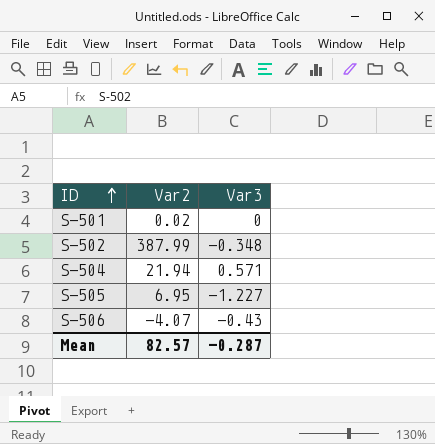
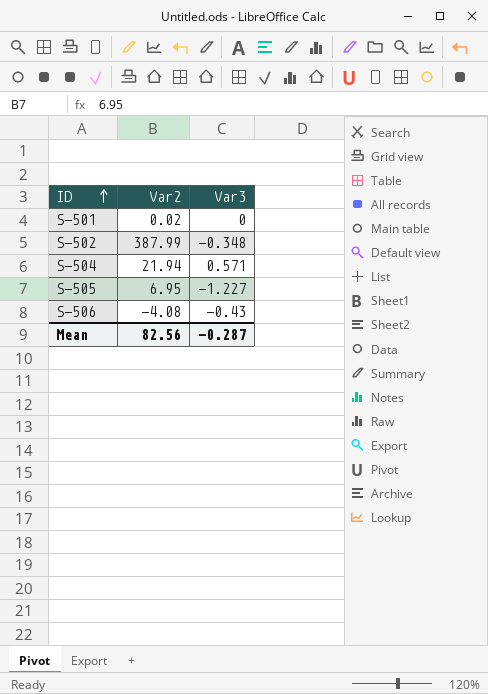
S-506 | Var2: -4.07 -> -4.08
Mean | Var2: 82.57 -> 82.56

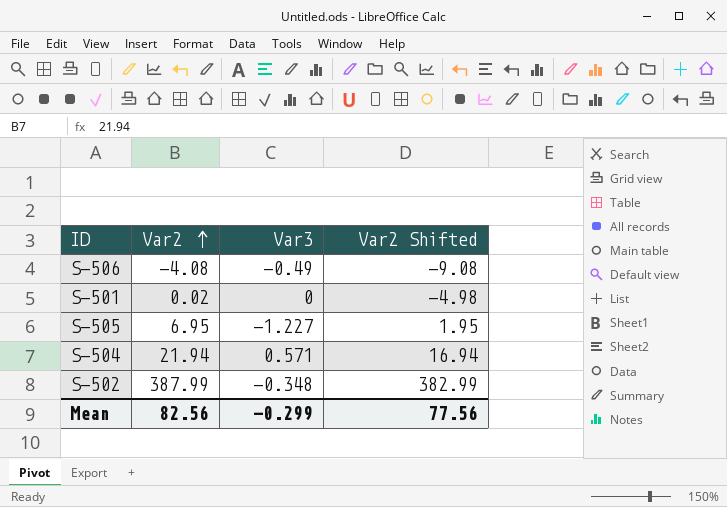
row order: ID ascending -> Var2 ascending
column Var2 Shifted | formula: none -> [Var2] - 5
S-506 | Var3: -0.43 -> -0.49
Mean | Var3: -0.287 -> -0.299

